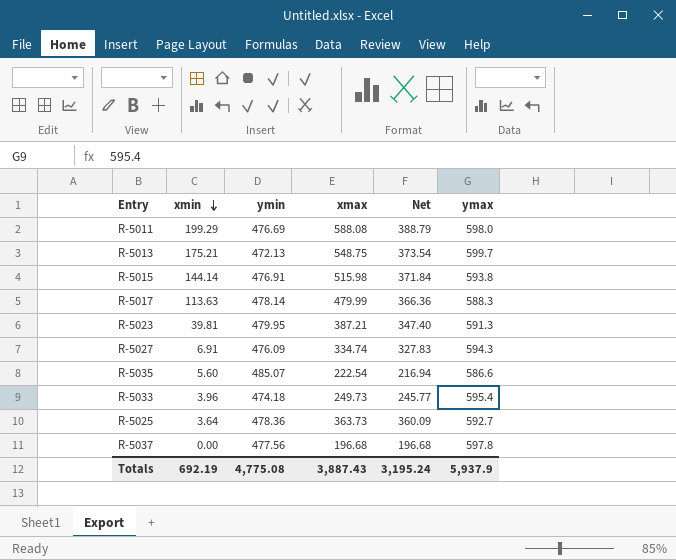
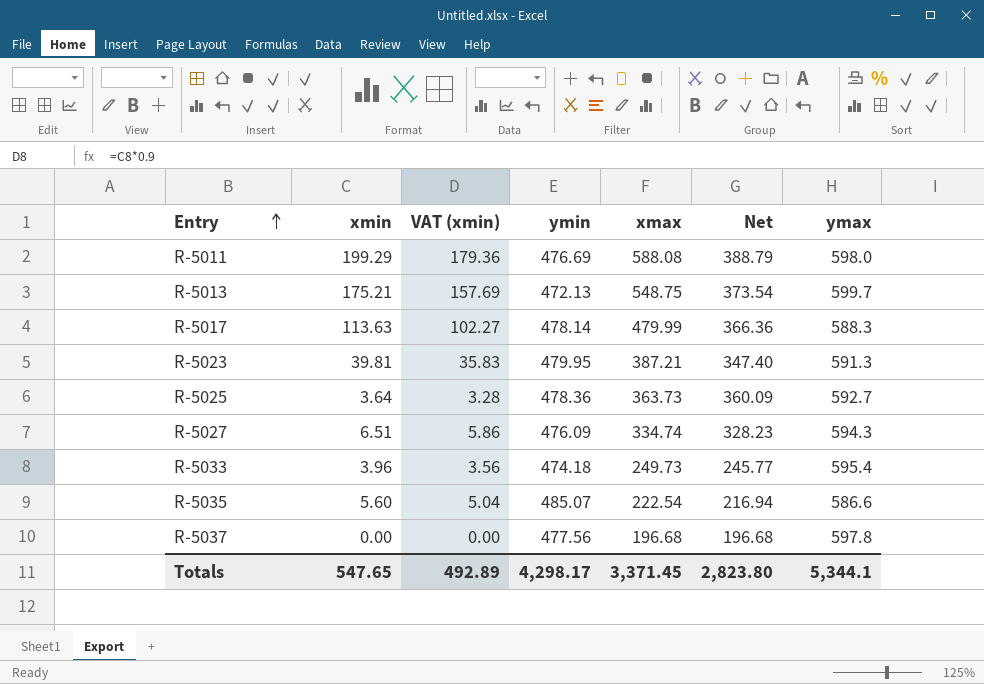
row order: xmin descending -> Entry ascending
column VAT (xmin) | formula: none -> [xmin] * 0.9
row R-5015: 144.14 | 476.91 | 515.98 | 371.84 | 593.8 -> none
R-5027 | xmin: 6.91 -> 6.51
R-5027 | Net: 327.83 -> 328.23
Totals | xmin: 692.19 -> 547.65
Totals | ymin: 4,775.08 -> 4,298.17
Totals | xmax: 3,887.43 -> 3,371.45
Totals | Net: 3,195.24 -> 2,823.80
Totals | ymax: 5,937.9 -> 5,344.1

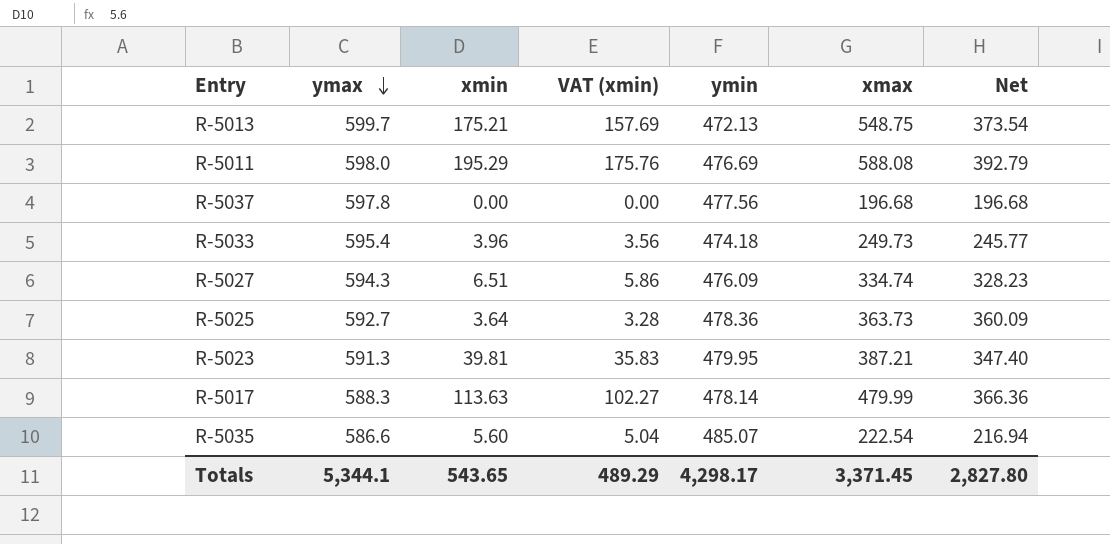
row order: Entry ascending -> ymax descending
column ymax | position: 7 -> 2
R-5011 | xmin: 199.29 -> 195.29
R-5011 | VAT (xmin): 179.36 -> 175.76
R-5011 | Net: 388.79 -> 392.79
Totals | xmin: 547.65 -> 543.65
Totals | VAT (xmin): 492.89 -> 489.29
Totals | Net: 2,823.80 -> 2,827.80

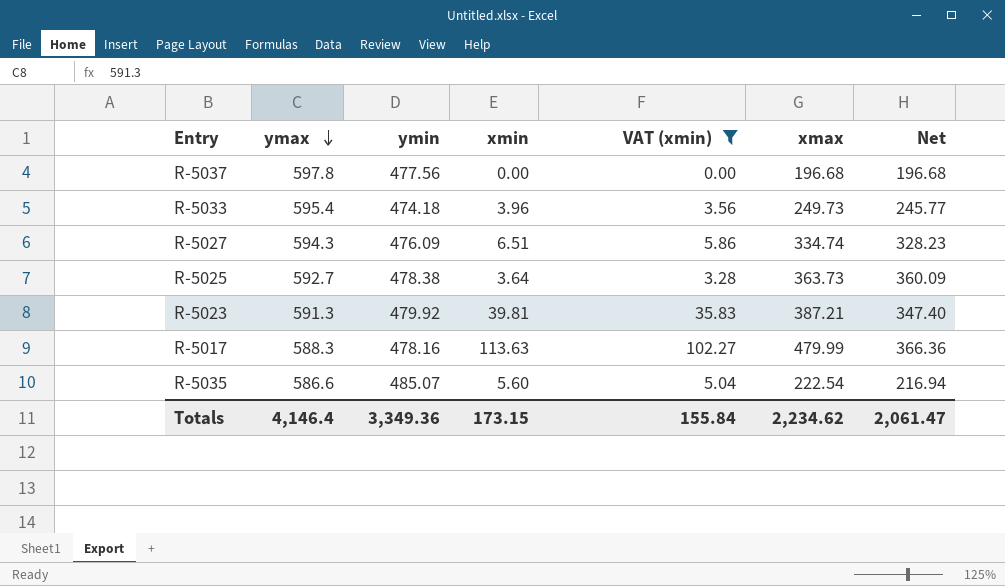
filter: none -> VAT (xmin) <= 102.27
column ymin | position: 5 -> 3
R-5025 | ymin: 478.36 -> 478.38
R-5023 | ymin: 479.95 -> 479.92
R-5017 | ymin: 478.14 -> 478.16
Totals | ymax: 5,344.1 -> 4,146.4
Totals | ymin: 4,298.17 -> 3,349.36
Totals | xmin: 543.65 -> 173.15
Totals | VAT (xmin): 489.29 -> 155.84
Totals | xmax: 3,371.45 -> 2,234.62
Totals | Net: 2,827.80 -> 2,061.47

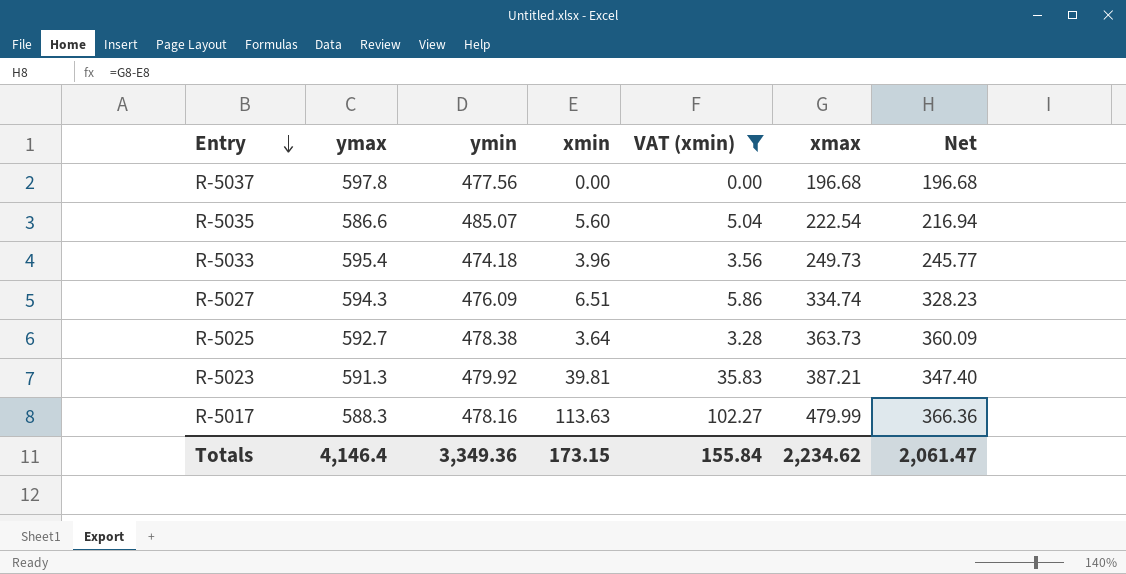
row order: ymax descending -> Entry descending

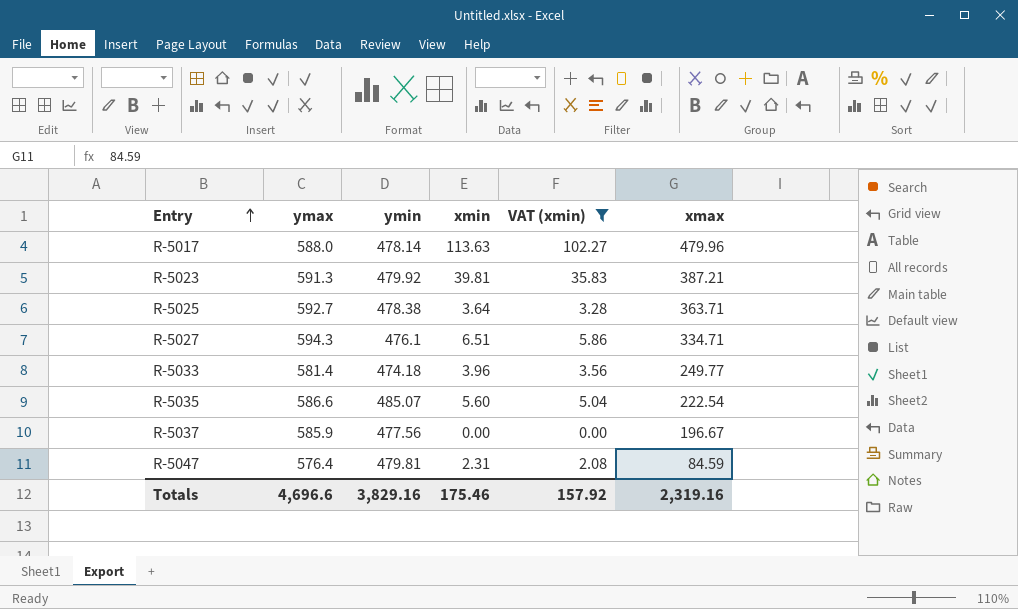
row order: Entry descending -> Entry ascending
column Net | formula: [xmax] - [xmin] -> none
R-5017 | ymax: 588.3 -> 588.0
R-5017 | ymin: 478.16 -> 478.14
R-5017 | xmax: 479.99 -> 479.96
R-5025 | xmax: 363.73 -> 363.71
R-5027 | ymin: 476.09 -> 476.1
R-5027 | xmax: 334.74 -> 334.71
R-5033 | ymax: 595.4 -> 581.4
R-5033 | xmax: 249.73 -> 249.77
R-5037 | ymax: 597.8 -> 585.9
R-5037 | xmax: 196.68 -> 196.67
row R-5047: none -> 576.4 | 479.81 | 2.31 | 2.08 | 84.59
Totals | ymax: 4,146.4 -> 4,696.6
Totals | ymin: 3,349.36 -> 3,829.16
Totals | xmin: 173.15 -> 175.46
Totals | VAT (xmin): 155.84 -> 157.92
Totals | xmax: 2,234.62 -> 2,319.16

